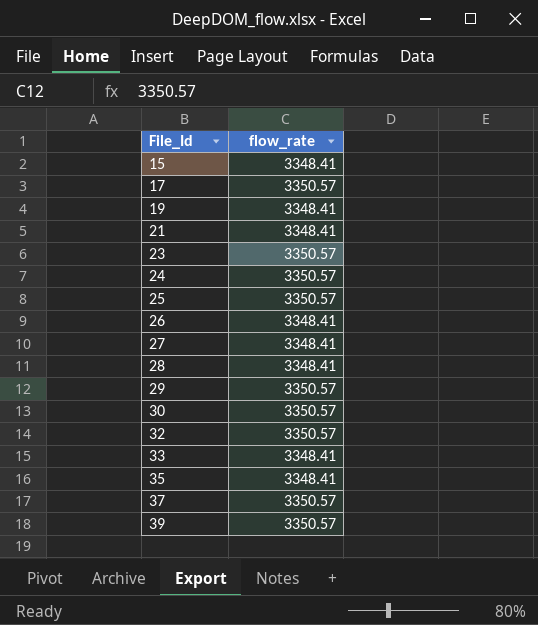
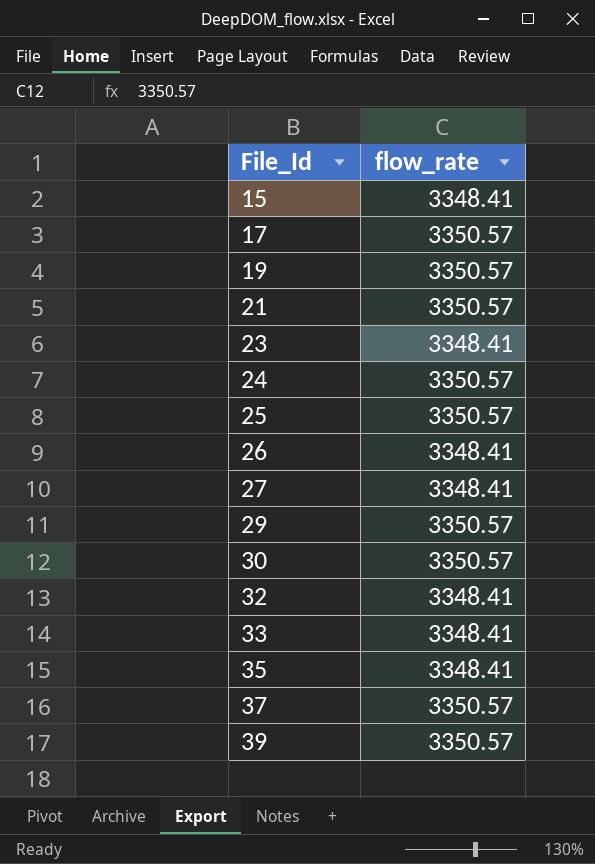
row 28: 3348.41 -> none
19 | flow_rate: 3348.41 -> 3350.57
21 | flow_rate: 3348.41 -> 3350.57
23 | flow_rate: 3350.57 -> 3348.41
32 | flow_rate: 3350.57 -> 3348.41

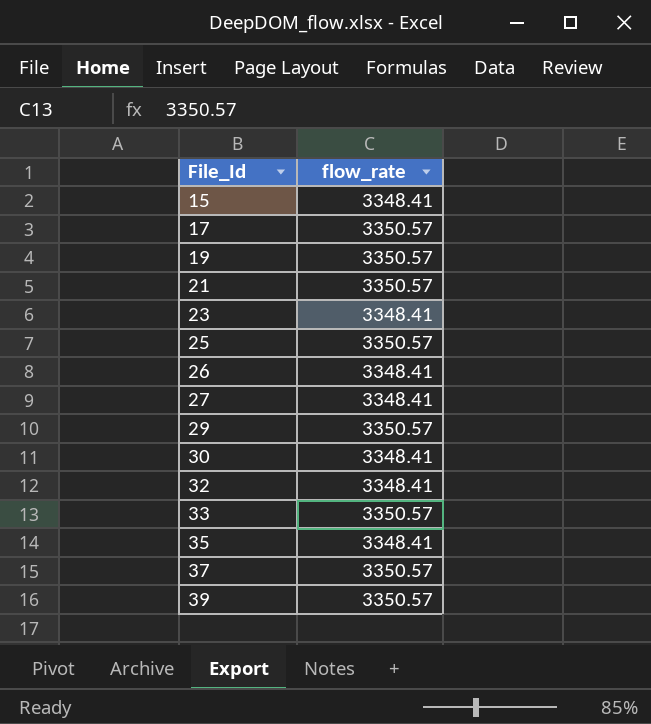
row 24: 3350.57 -> none
30 | flow_rate: 3350.57 -> 3348.41
33 | flow_rate: 3348.41 -> 3350.57

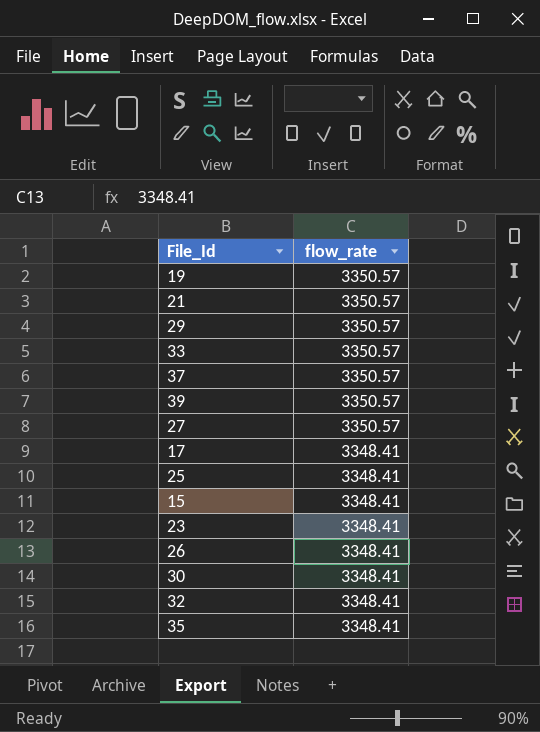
row order: File_Id ascending -> flow_rate descending
27 | flow_rate: 3348.41 -> 3350.57
17 | flow_rate: 3350.57 -> 3348.41
25 | flow_rate: 3350.57 -> 3348.41

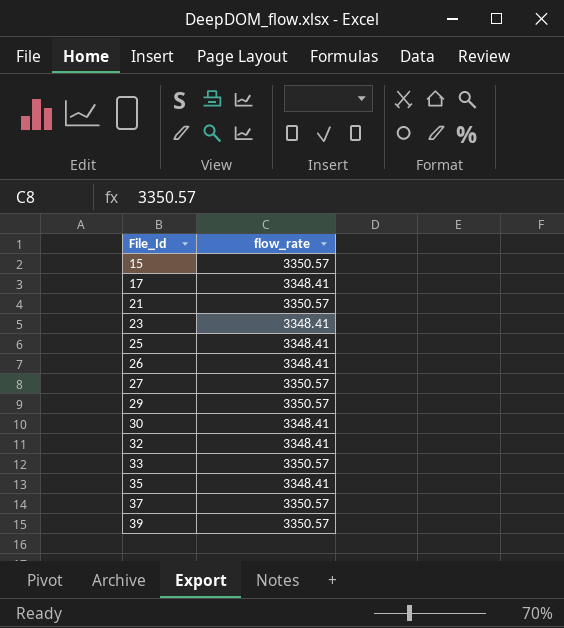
row order: flow_rate descending -> File_Id ascending
row 19: 3350.57 -> none
15 | flow_rate: 3348.41 -> 3350.57

